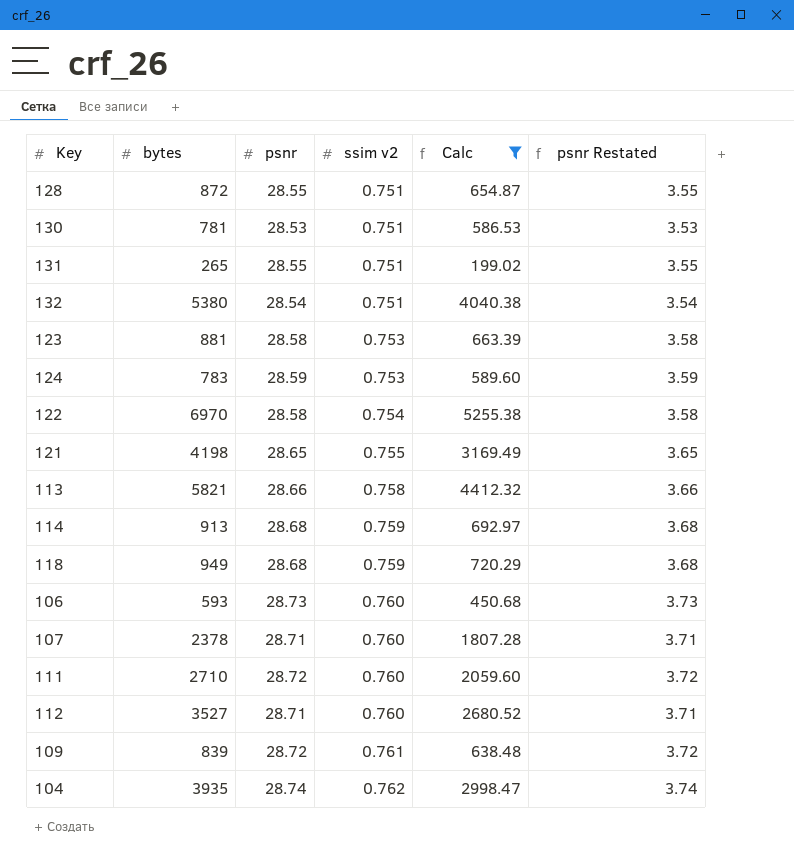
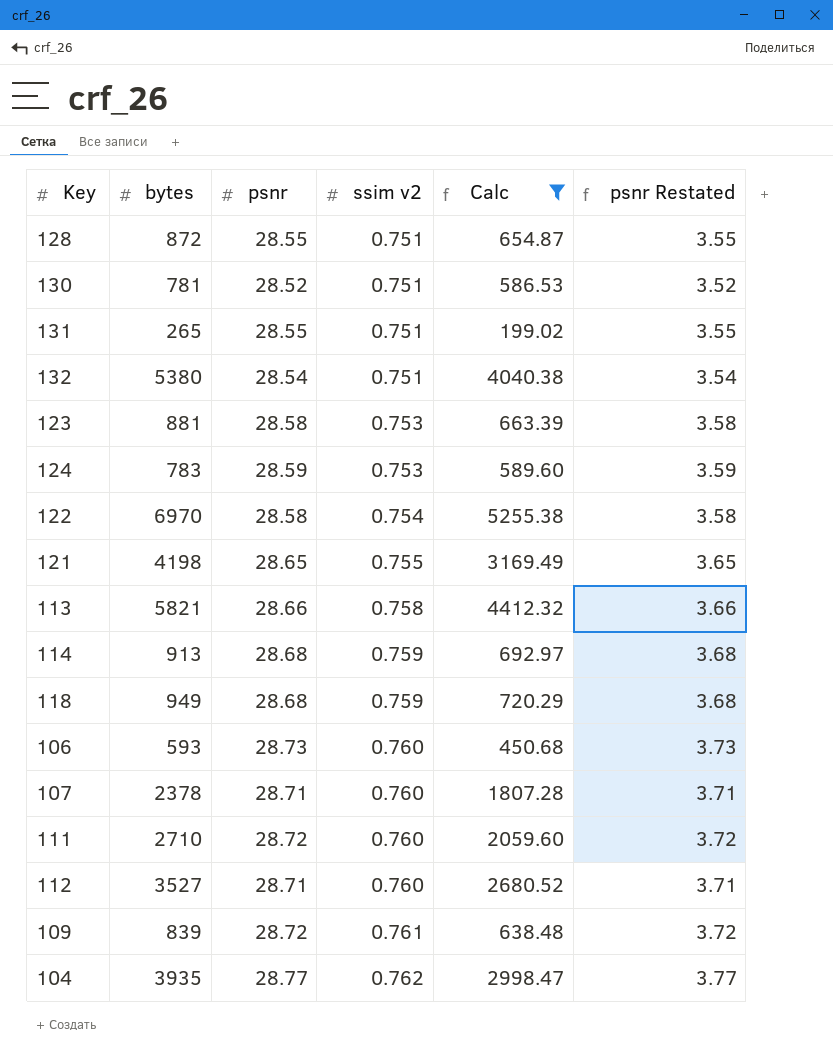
130 | psnr: 28.53 -> 28.52
130 | psnr Restated: 3.53 -> 3.52
104 | psnr: 28.74 -> 28.77
104 | psnr Restated: 3.74 -> 3.77

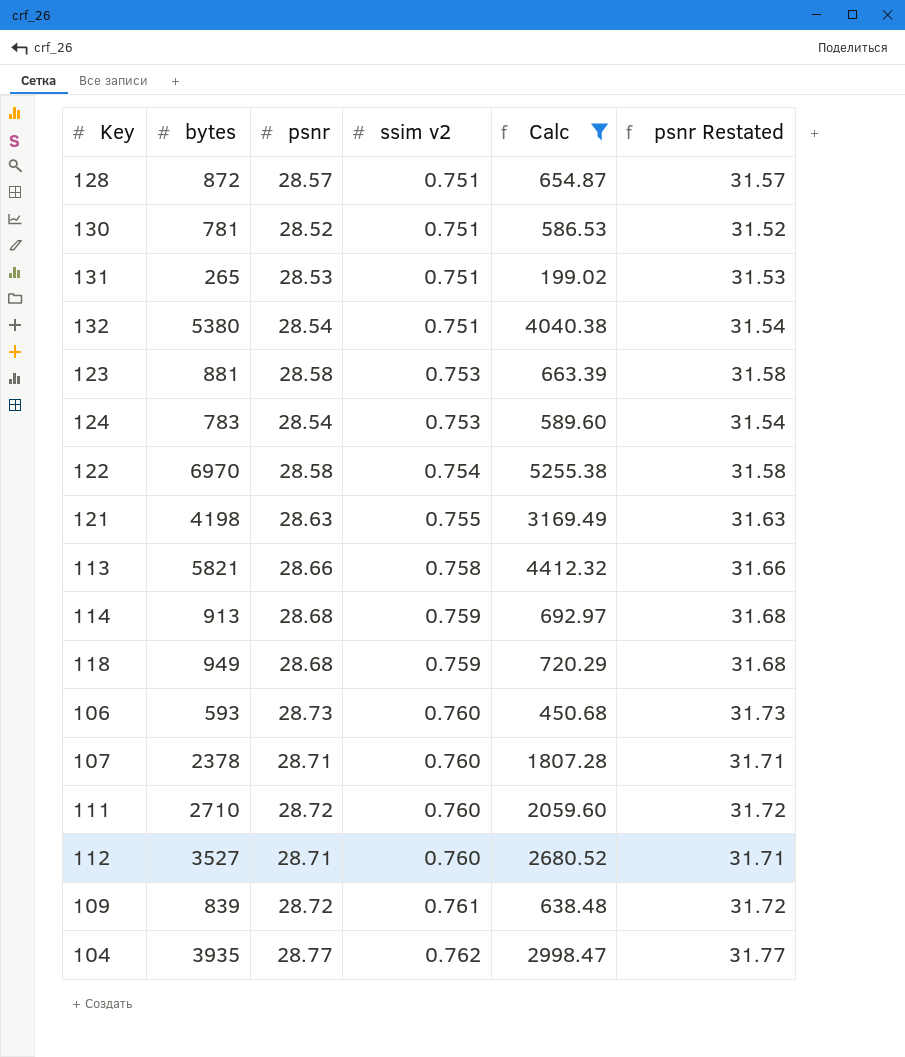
column psnr Restated | formula: [psnr] - 25 -> [psnr] + 3
128 | psnr: 28.55 -> 28.57
131 | psnr: 28.55 -> 28.53
124 | psnr: 28.59 -> 28.54
121 | psnr: 28.65 -> 28.63

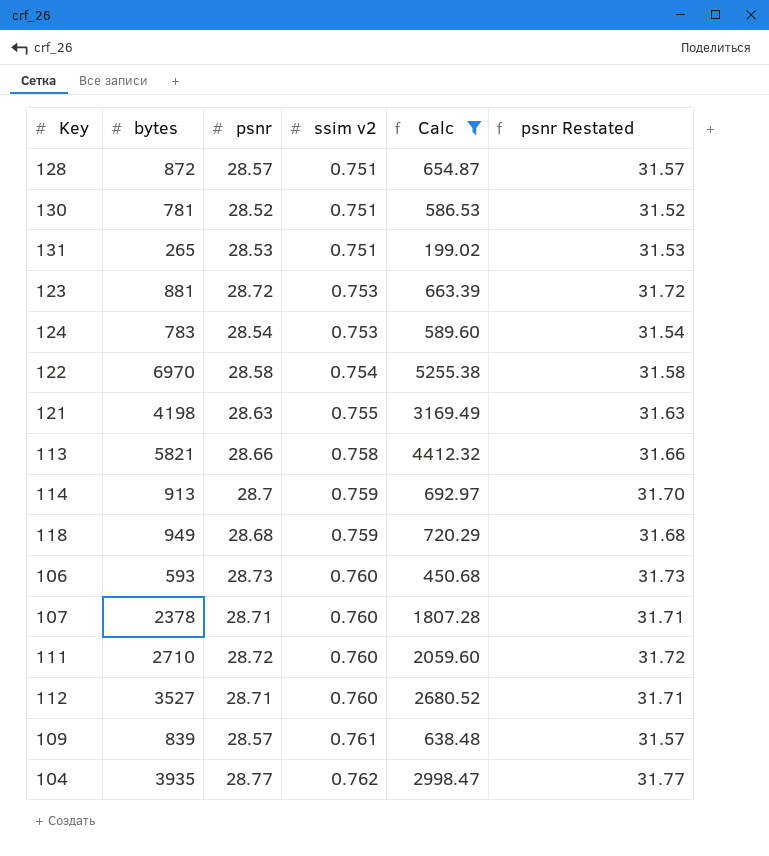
row 132: 5380 | 28.54 | 0.751 | 4040.38 | 31.54 -> none
123 | psnr: 28.58 -> 28.72
123 | psnr Restated: 31.58 -> 31.72
114 | psnr: 28.68 -> 28.7
114 | psnr Restated: 31.68 -> 31.70
109 | psnr: 28.72 -> 28.57
109 | psnr Restated: 31.72 -> 31.57

